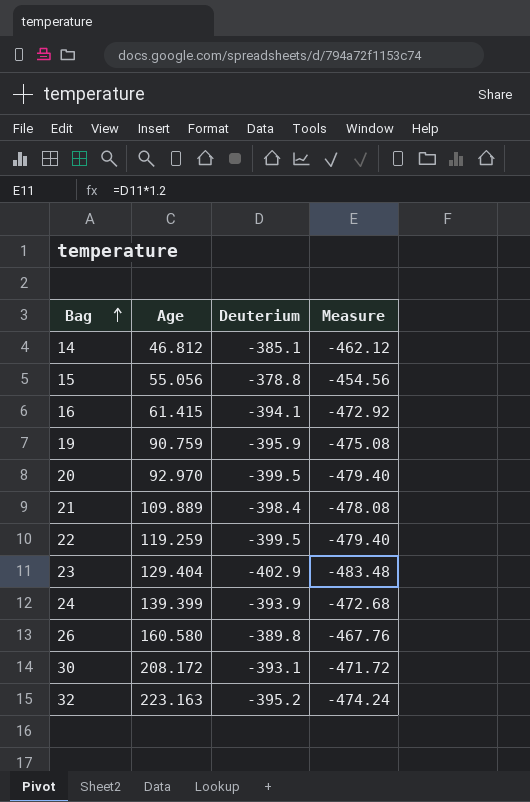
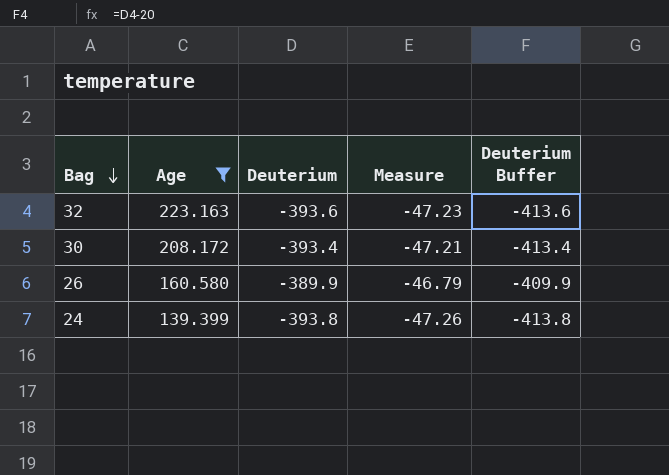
filter: none -> Age >= 139.399
row order: Bag ascending -> Bag descending
column Measure | formula: [Deuterium] * 1.2 -> [Deuterium] * 0.12
column Deuterium Buffer | formula: none -> [Deuterium] - 20
32 | Deuterium: -395.2 -> -393.6
30 | Deuterium: -393.1 -> -393.4
26 | Deuterium: -389.8 -> -389.9
24 | Deuterium: -393.9 -> -393.8

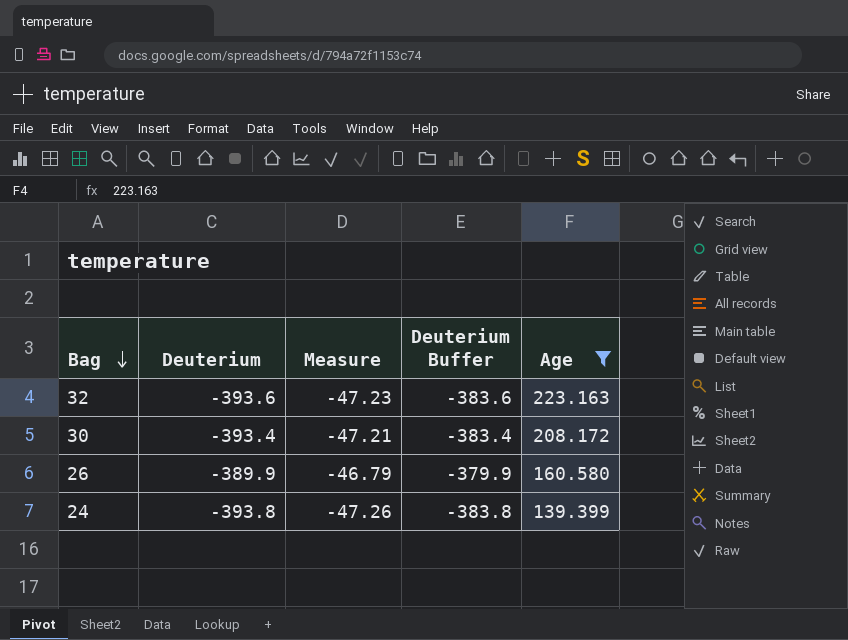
column Deuterium Buffer | formula: [Deuterium] - 20 -> [Deuterium] + 10
column Age | position: 2 -> 5

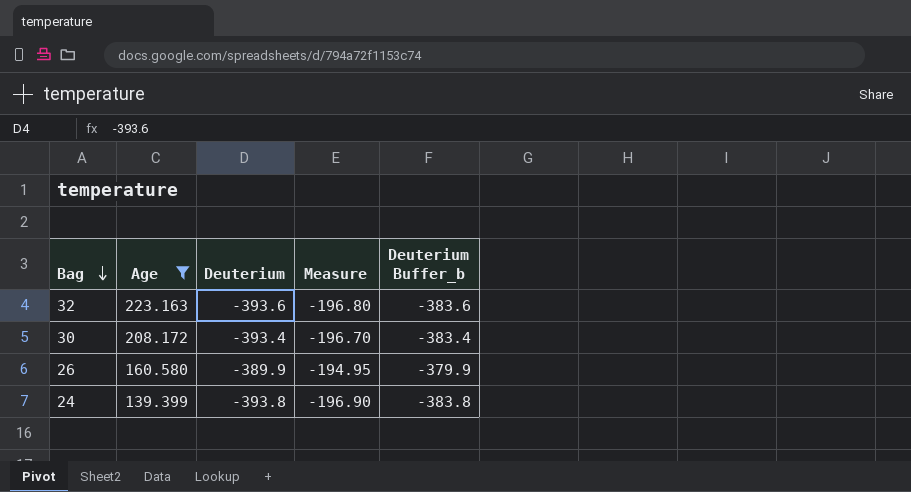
column Age | position: 5 -> 2
column Measure | formula: [Deuterium] * 0.12 -> [Deuterium] * 0.5
column name: Deuterium Buffer -> Deuterium Buffer_b

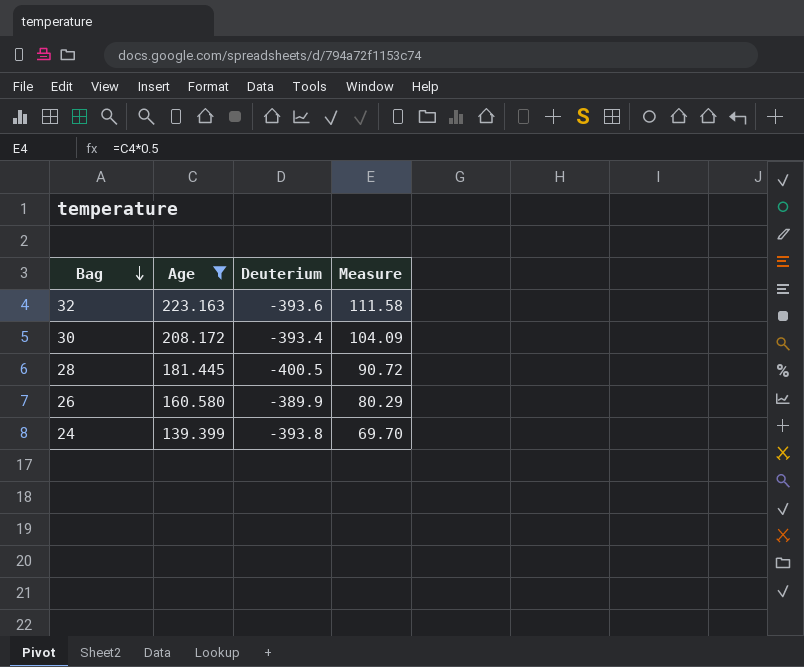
column Deuterium Buffer_b | formula: [Deuterium] + 10 -> none
column Measure | formula: [Deuterium] * 0.5 -> [Age] * 0.5
row 28: none -> 181.445 | -400.5 | 90.72

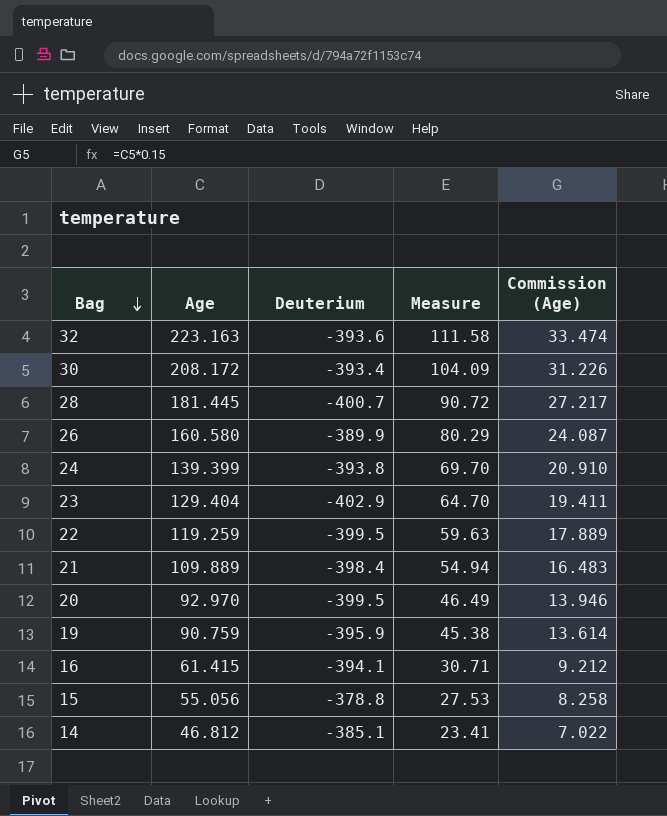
filter: Age >= 139.399 -> none
column Commission (Age) | formula: none -> [Age] * 0.15
28 | Deuterium: -400.5 -> -400.7

